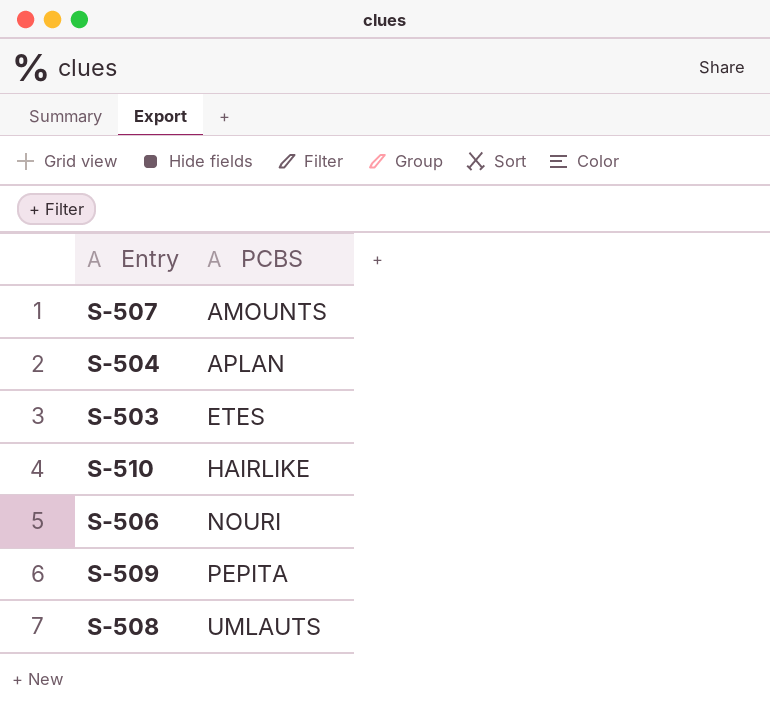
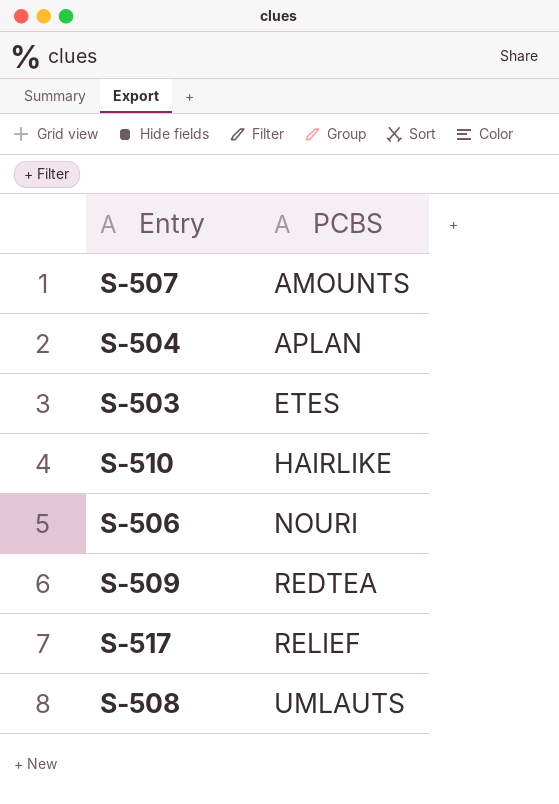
S-509 | PCBS: PEPITA -> REDTEA
row S-517: none -> RELIEF

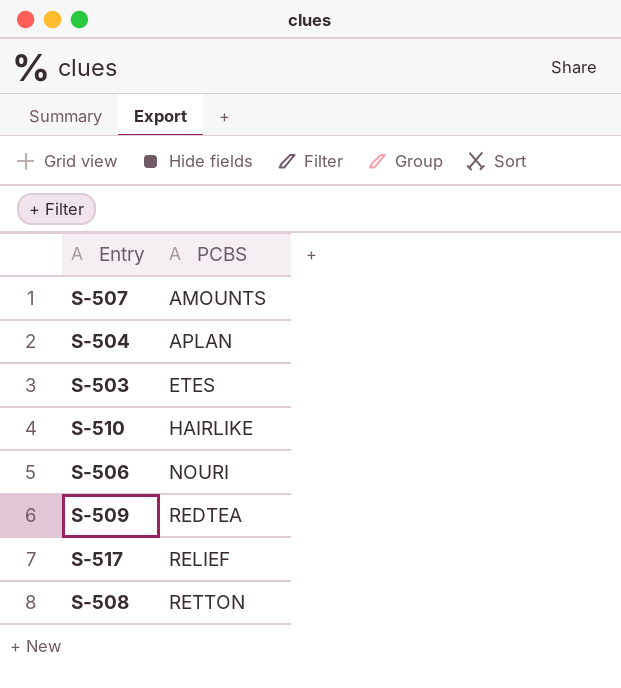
S-508 | PCBS: UMLAUTS -> RETTON

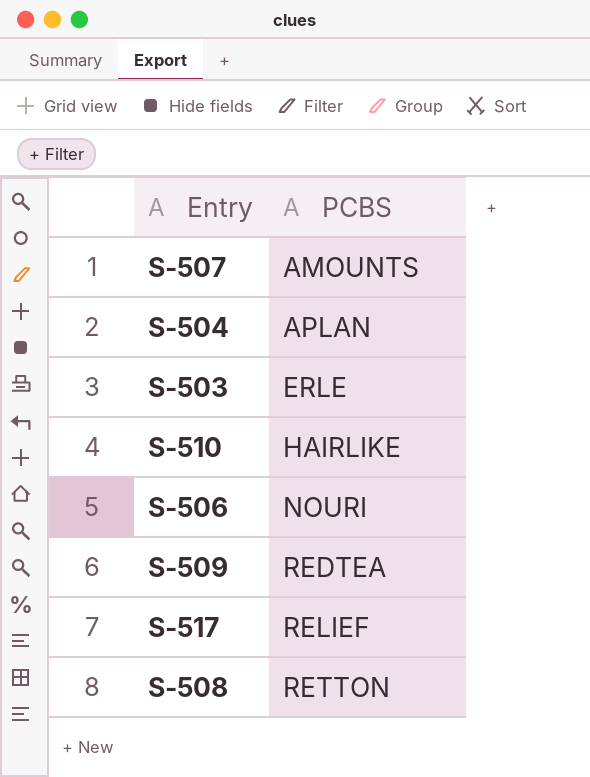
S-503 | PCBS: ETES -> ERLE

